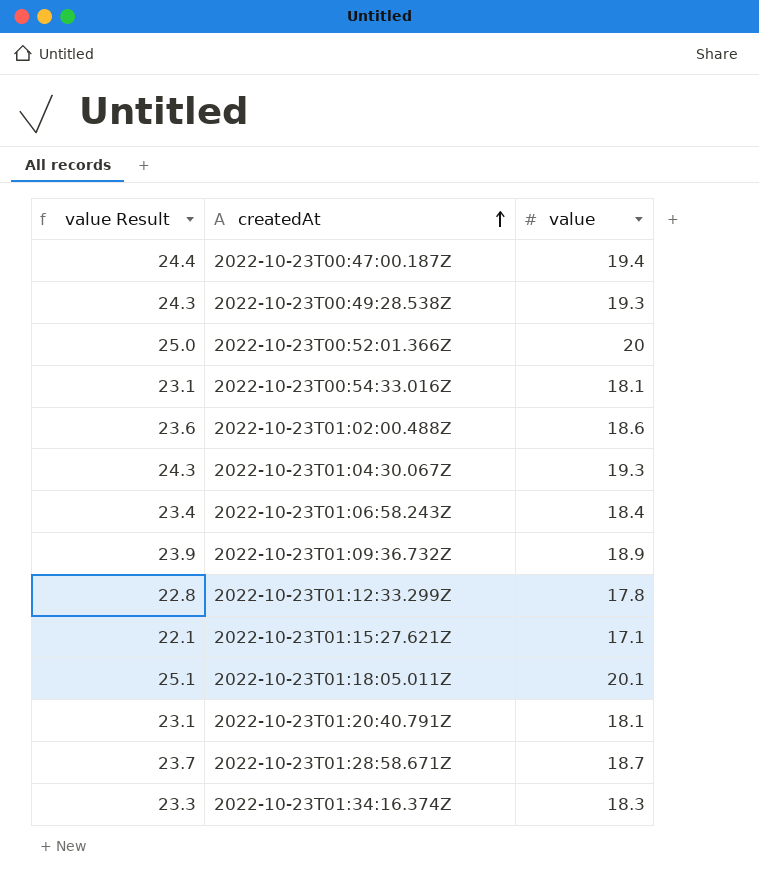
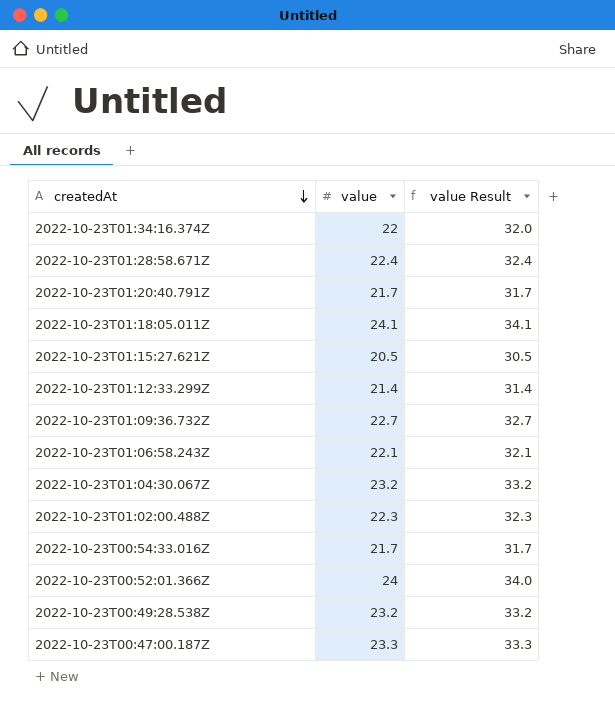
row order: createdAt ascending -> createdAt descending
column value Result | formula: [value] + 5 -> [value] + 10
column value Result | position: 1 -> 3
2022-10-23T01:34:16.374Z | value: 18.3 -> 22
2022-10-23T01:28:58.671Z | value: 18.7 -> 22.4
2022-10-23T01:20:40.791Z | value: 18.1 -> 21.7
2022-10-23T01:18:05.011Z | value: 20.1 -> 24.1
2022-10-23T01:15:27.621Z | value: 17.1 -> 20.5
2022-10-23T01:12:33.299Z | value: 17.8 -> 21.4
2022-10-23T01:09:36.732Z | value: 18.9 -> 22.7
2022-10-23T01:06:58.243Z | value: 18.4 -> 22.1
2022-10-23T01:04:30.067Z | value: 19.3 -> 23.2
2022-10-23T01:02:00.488Z | value: 18.6 -> 22.3
2022-10-23T00:54:33.016Z | value: 18.1 -> 21.7
2022-10-23T00:52:01.366Z | value: 20 -> 24
2022-10-23T00:49:28.538Z | value: 19.3 -> 23.2
2022-10-23T00:47:00.187Z | value: 19.4 -> 23.3

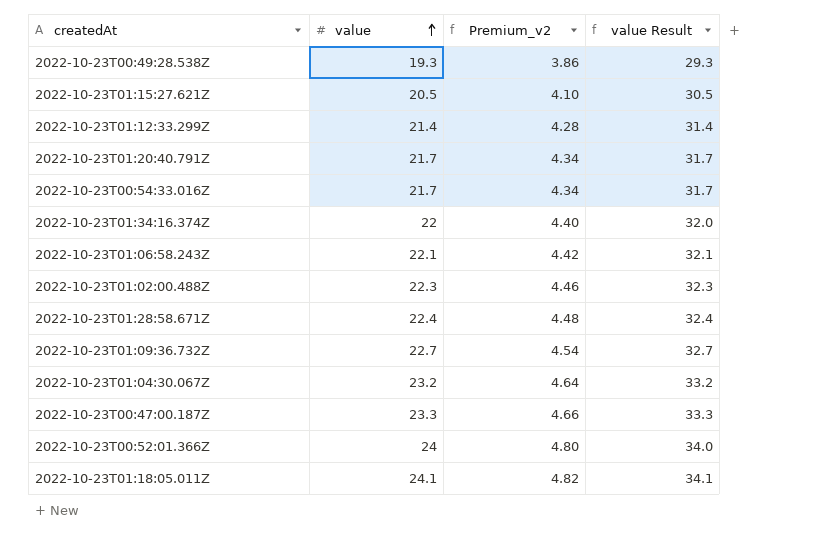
row order: createdAt descending -> value ascending
column Premium_v2 | formula: none -> [value] * 0.2
2022-10-23T00:49:28.538Z | value: 23.2 -> 19.3
2022-10-23T00:49:28.538Z | value Result: 33.2 -> 29.3

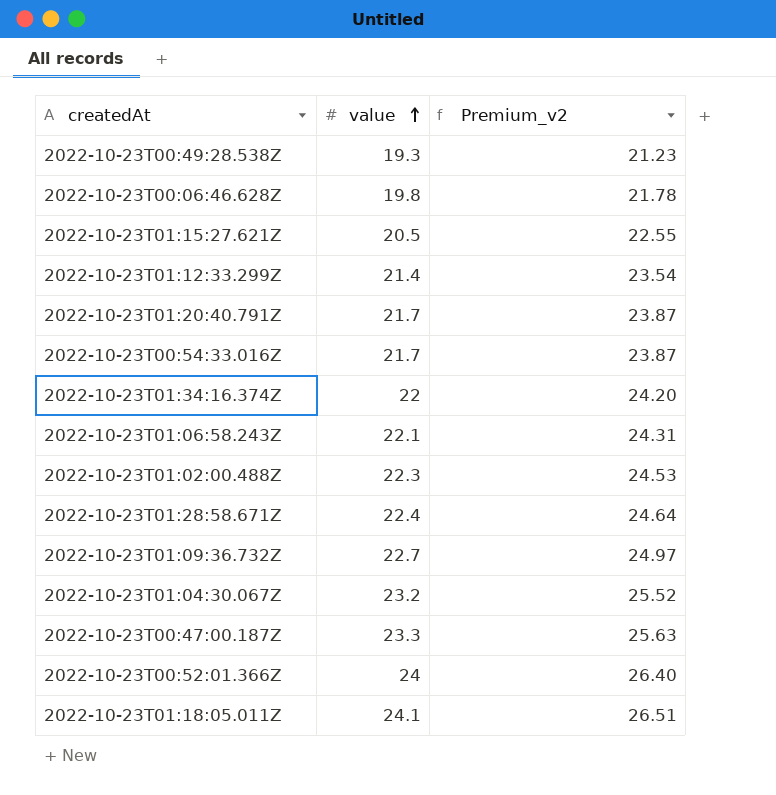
column value Result | formula: [value] + 10 -> none
column Premium_v2 | formula: [value] * 0.2 -> [value] * 1.1
row 2022-10-23T00:06:46.628Z: none -> 19.8 | 21.78

